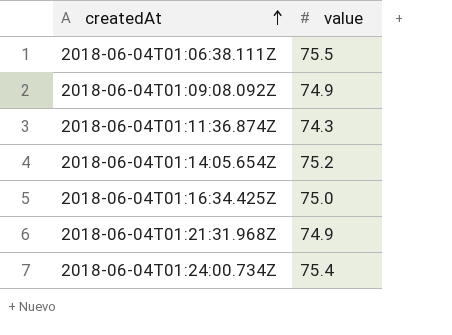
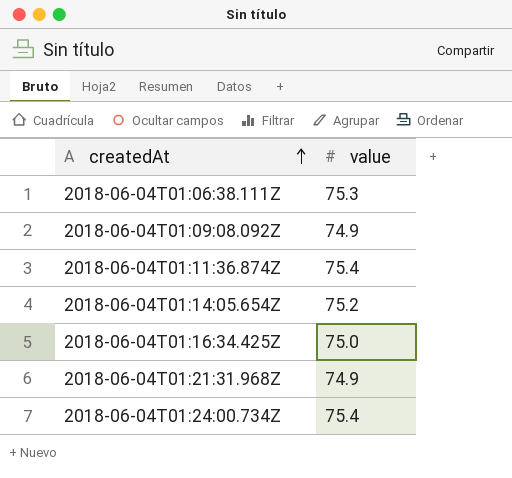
2018-06-04T01:06:38.111Z | value: 75.5 -> 75.3
2018-06-04T01:11:36.874Z | value: 74.3 -> 75.4

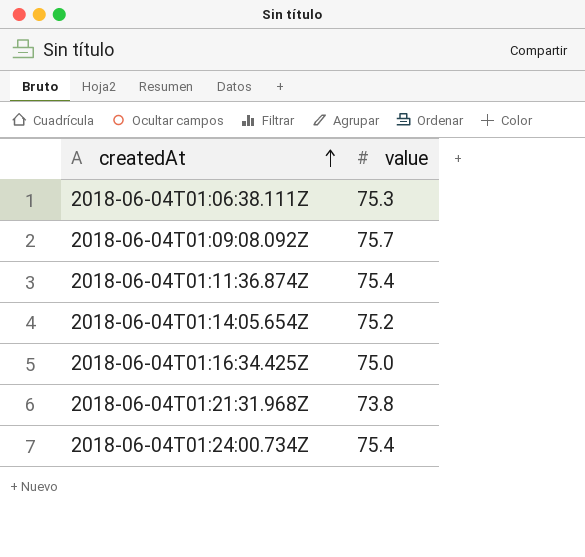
2018-06-04T01:09:08.092Z | value: 74.9 -> 75.7
2018-06-04T01:21:31.968Z | value: 74.9 -> 73.8

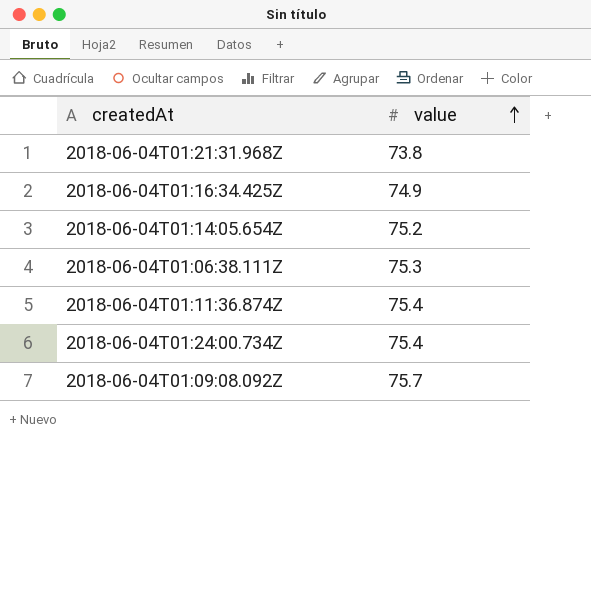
row order: createdAt ascending -> value ascending
2018-06-04T01:16:34.425Z | value: 75.0 -> 74.9

